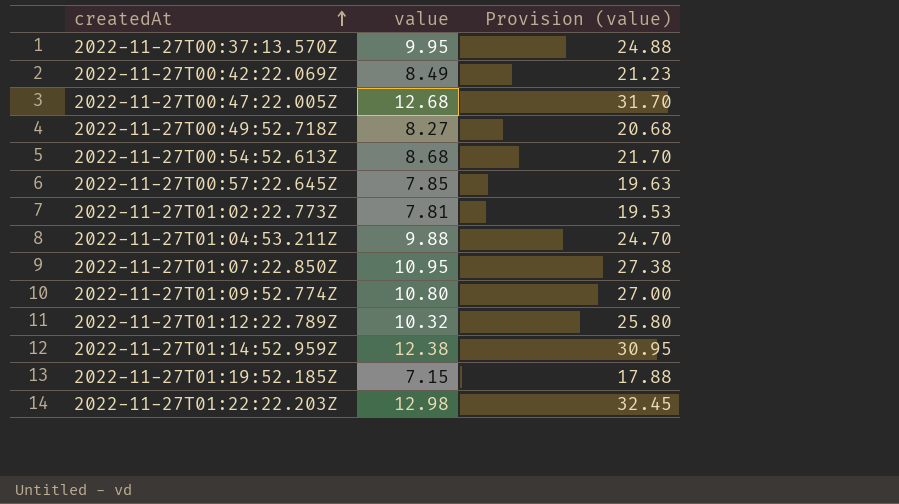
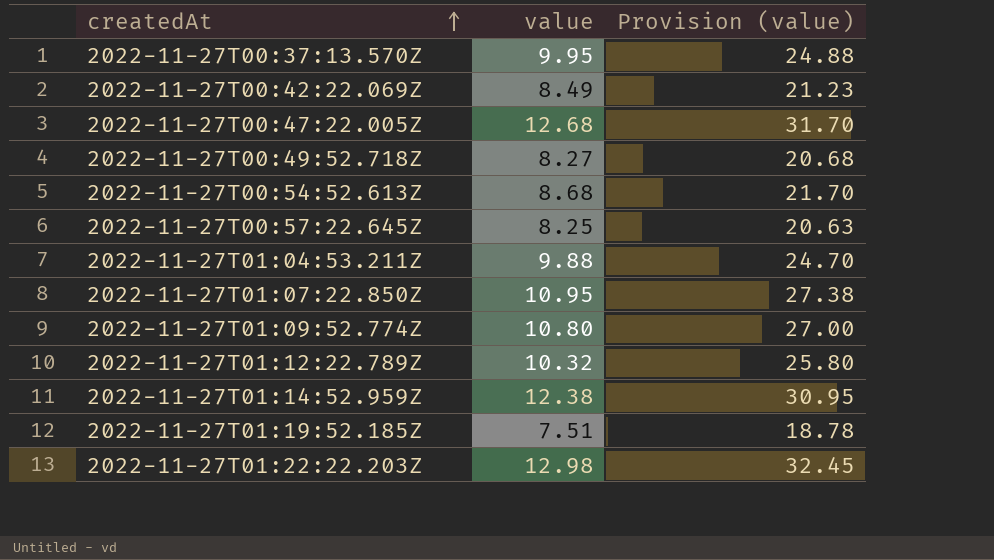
row 2022-11-27T01:02:22.773Z: 7.81 | 19.53 -> none
2022-11-27T00:57:22.645Z | value: 7.85 -> 8.25
2022-11-27T00:57:22.645Z | Provision (value): 19.63 -> 20.63
2022-11-27T01:19:52.185Z | value: 7.15 -> 7.51
2022-11-27T01:19:52.185Z | Provision (value): 17.88 -> 18.78

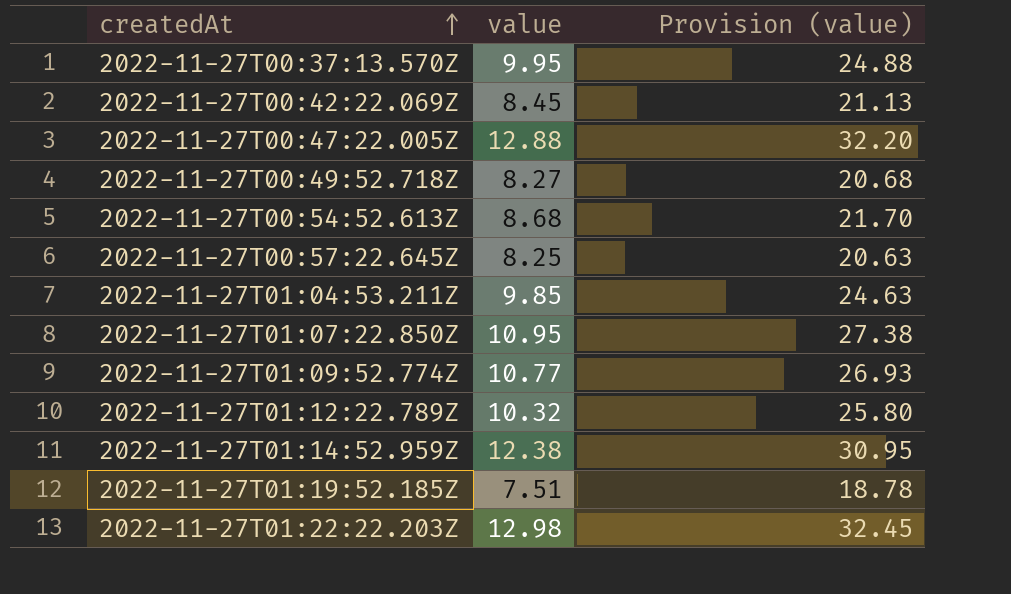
2022-11-27T00:42:22.069Z | value: 8.49 -> 8.45
2022-11-27T00:42:22.069Z | Provision (value): 21.23 -> 21.13
2022-11-27T00:47:22.005Z | value: 12.68 -> 12.88
2022-11-27T00:47:22.005Z | Provision (value): 31.70 -> 32.20
2022-11-27T01:04:53.211Z | value: 9.88 -> 9.85
2022-11-27T01:04:53.211Z | Provision (value): 24.70 -> 24.63
2022-11-27T01:09:52.774Z | value: 10.80 -> 10.77
2022-11-27T01:09:52.774Z | Provision (value): 27.00 -> 26.93

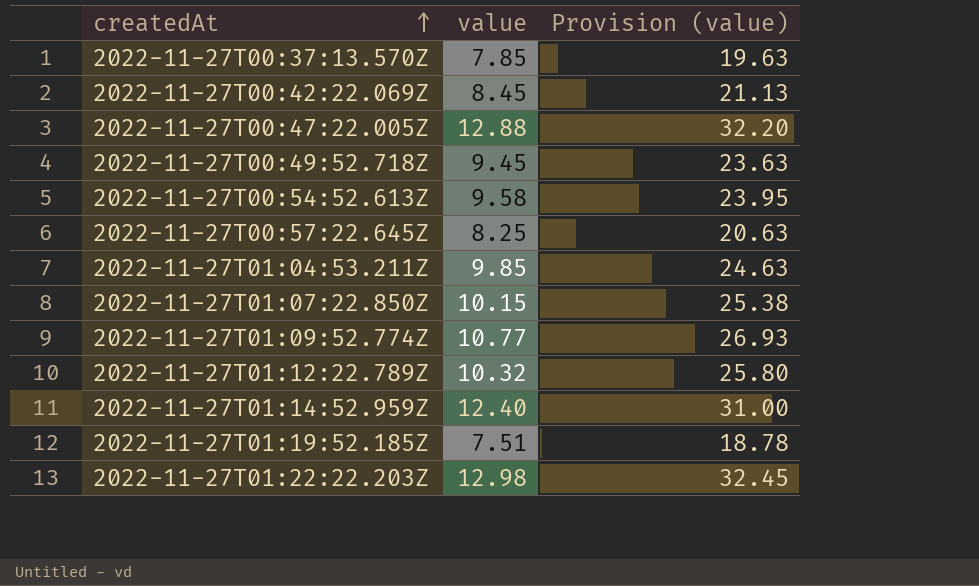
2022-11-27T00:37:13.570Z | value: 9.95 -> 7.85
2022-11-27T00:37:13.570Z | Provision (value): 24.88 -> 19.63
2022-11-27T00:49:52.718Z | value: 8.27 -> 9.45
2022-11-27T00:49:52.718Z | Provision (value): 20.68 -> 23.63
2022-11-27T00:54:52.613Z | value: 8.68 -> 9.58
2022-11-27T00:54:52.613Z | Provision (value): 21.70 -> 23.95
2022-11-27T01:07:22.850Z | value: 10.95 -> 10.15
2022-11-27T01:07:22.850Z | Provision (value): 27.38 -> 25.38
2022-11-27T01:14:52.959Z | value: 12.38 -> 12.40
2022-11-27T01:14:52.959Z | Provision (value): 30.95 -> 31.00

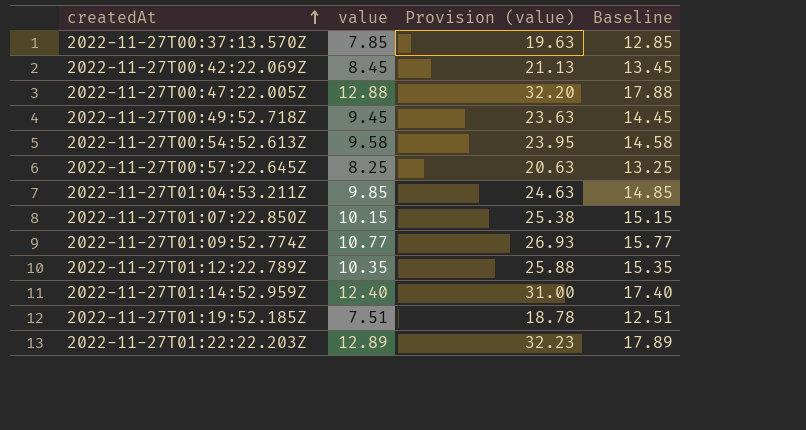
column Baseline | formula: none -> [value] + 5
2022-11-27T01:12:22.789Z | value: 10.32 -> 10.35
2022-11-27T01:12:22.789Z | Provision (value): 25.80 -> 25.88
2022-11-27T01:22:22.203Z | value: 12.98 -> 12.89
2022-11-27T01:22:22.203Z | Provision (value): 32.45 -> 32.23

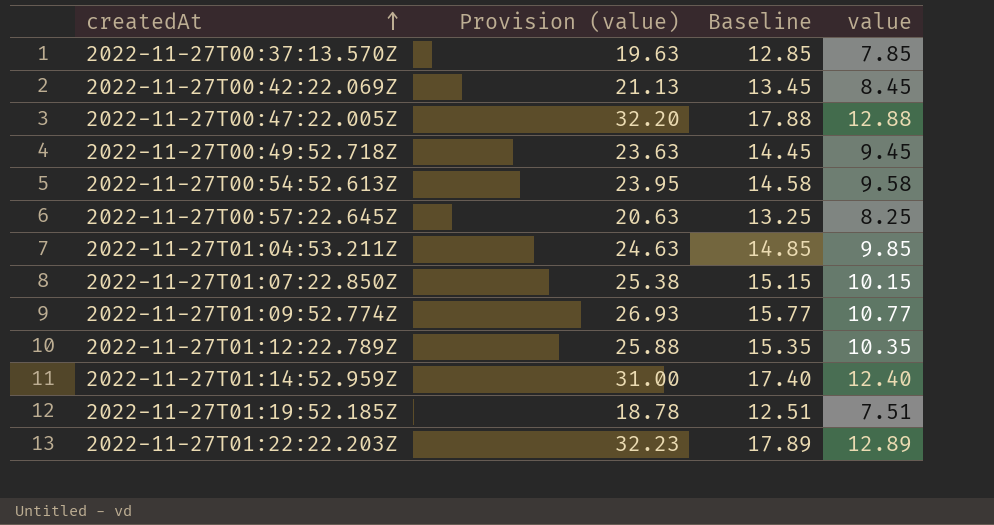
column value | position: 2 -> 4

